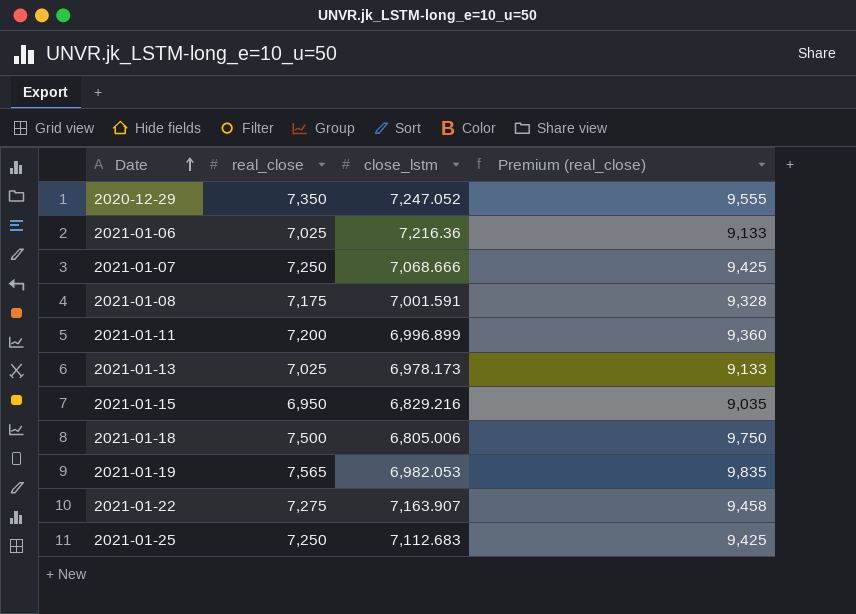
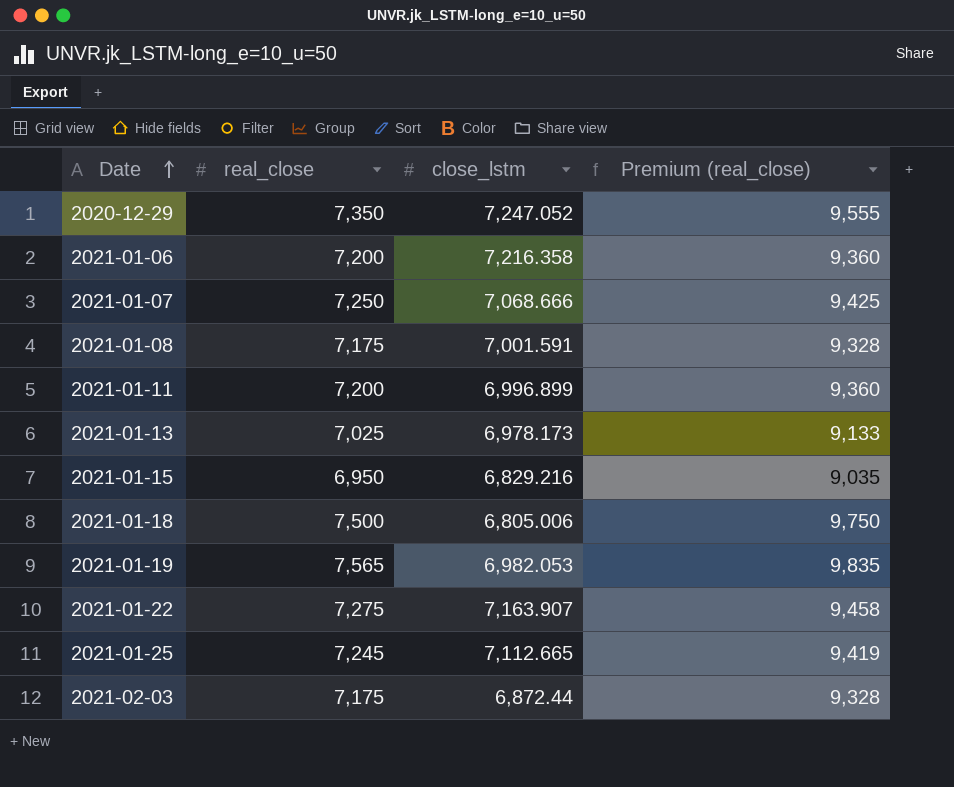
2021-01-06 | real_close: 7,025 -> 7,200
2021-01-06 | close_lstm: 7,216.36 -> 7,216.358
2021-01-06 | Premium (real_close): 9,133 -> 9,360
2021-01-25 | real_close: 7,250 -> 7,245
2021-01-25 | close_lstm: 7,112.683 -> 7,112.665
2021-01-25 | Premium (real_close): 9,425 -> 9,419
row 2021-02-03: none -> 7,175 | 6,872.44 | 9,328

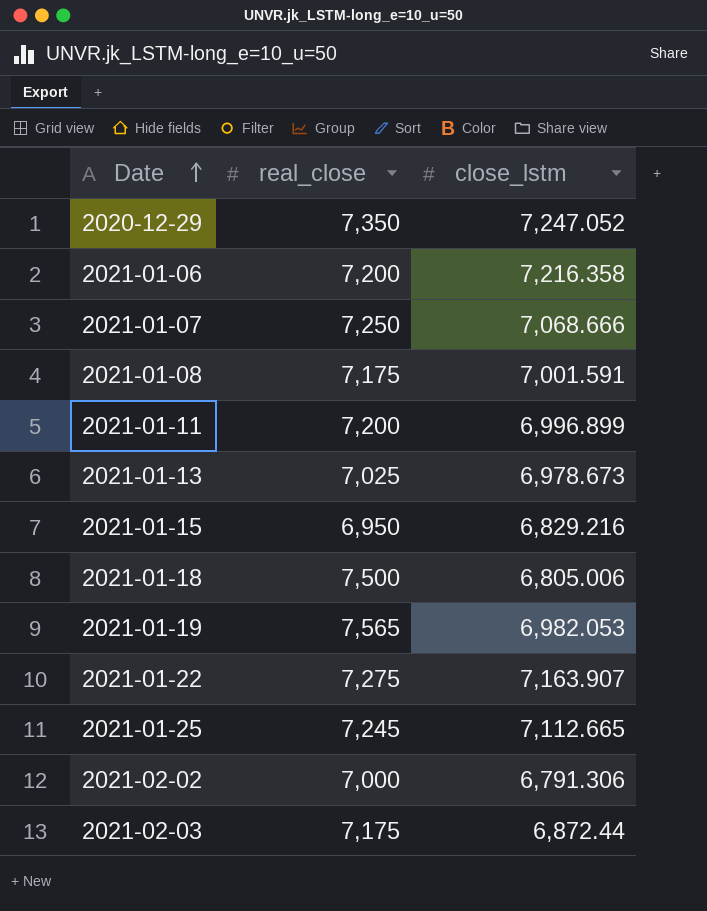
column Premium (real_close) | formula: [real_close] * 1.3 -> none
2021-01-13 | close_lstm: 6,978.173 -> 6,978.673
row 2021-02-02: none -> 7,000 | 6,791.306

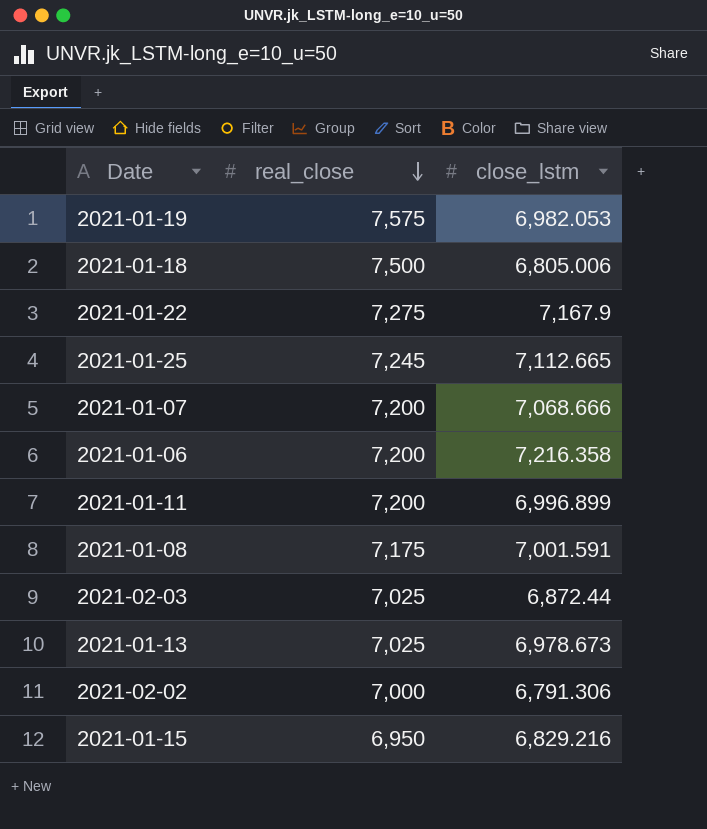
row order: Date ascending -> real_close descending
row 2020-12-29: 7,350 | 7,247.052 -> none
2021-01-19 | real_close: 7,565 -> 7,575
2021-01-22 | close_lstm: 7,163.907 -> 7,167.9
2021-01-07 | real_close: 7,250 -> 7,200
2021-02-03 | real_close: 7,175 -> 7,025

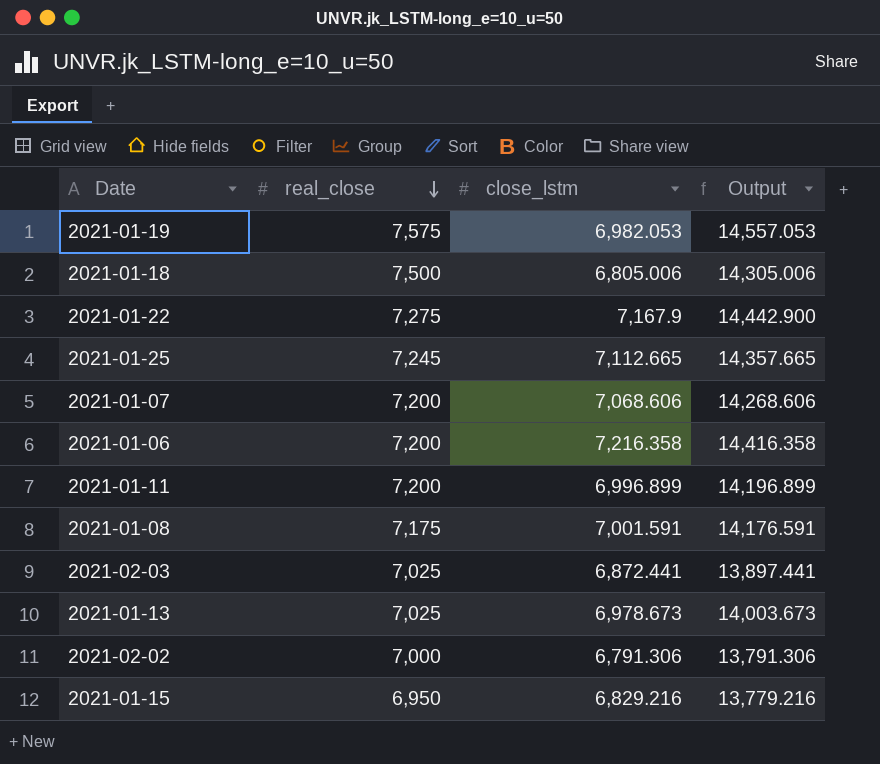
column Output | formula: none -> [real_close] + [close_lstm]
2021-01-07 | close_lstm: 7,068.666 -> 7,068.606
2021-02-03 | close_lstm: 6,872.44 -> 6,872.441

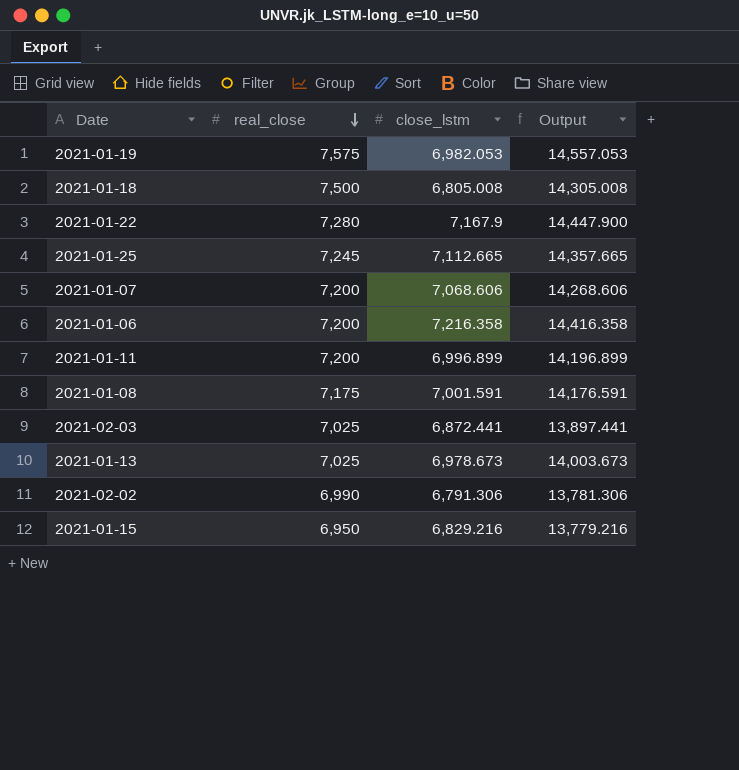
2021-01-18 | close_lstm: 6,805.006 -> 6,805.008
2021-01-18 | Output: 14,305.006 -> 14,305.008
2021-01-22 | real_close: 7,275 -> 7,280
2021-01-22 | Output: 14,442.900 -> 14,447.900
2021-02-02 | real_close: 7,000 -> 6,990
2021-02-02 | Output: 13,791.306 -> 13,781.306

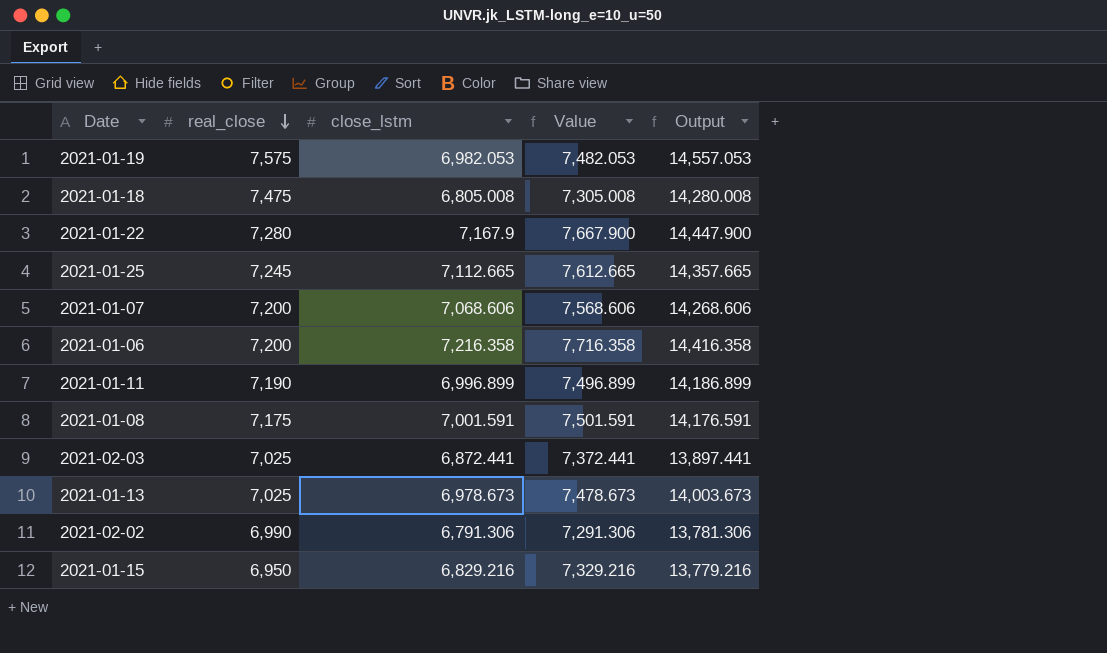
column Value | formula: none -> [close_lstm] + 500
2021-01-18 | real_close: 7,500 -> 7,475
2021-01-18 | Output: 14,305.008 -> 14,280.008
2021-01-11 | real_close: 7,200 -> 7,190
2021-01-11 | Output: 14,196.899 -> 14,186.899

